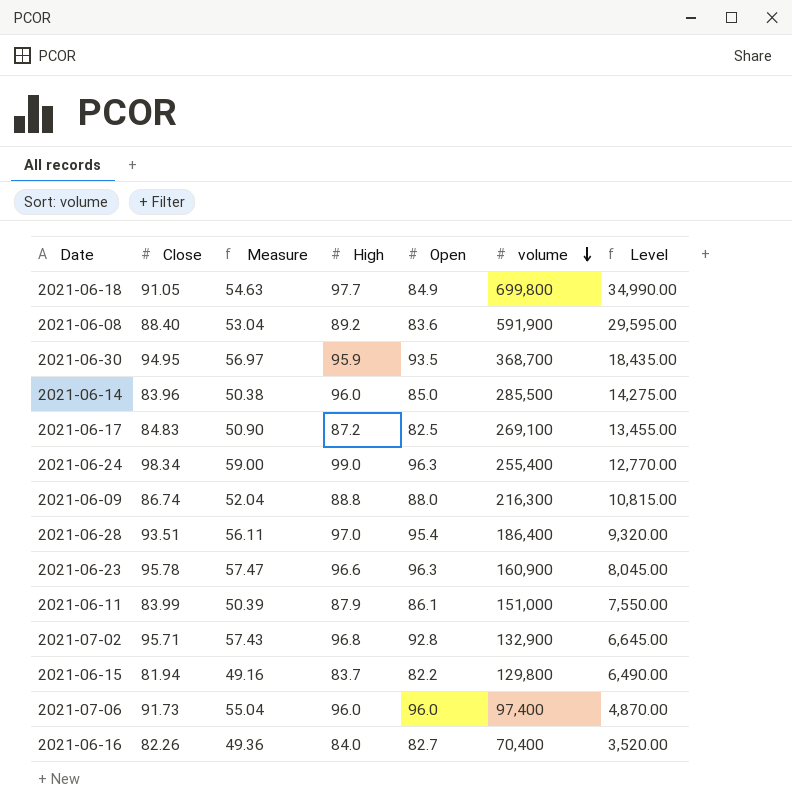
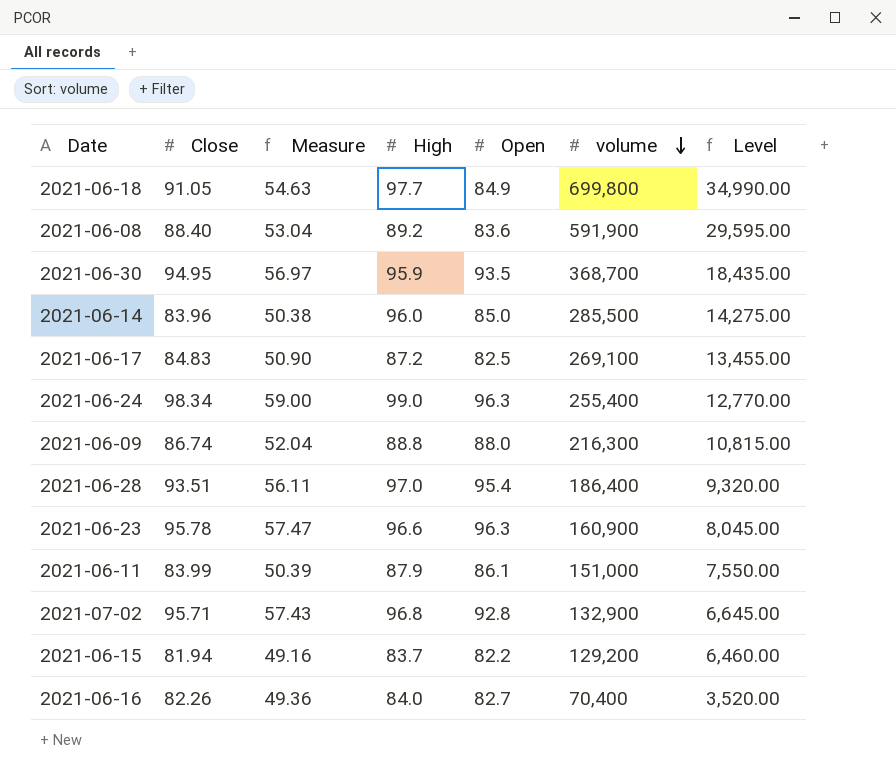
row 2021-07-06: 91.73 | 55.04 | 96.0 | 96.0 | 97,400 | 4,870.00 -> none
2021-06-15 | volume: 129,800 -> 129,200
2021-06-15 | Level: 6,490.00 -> 6,460.00

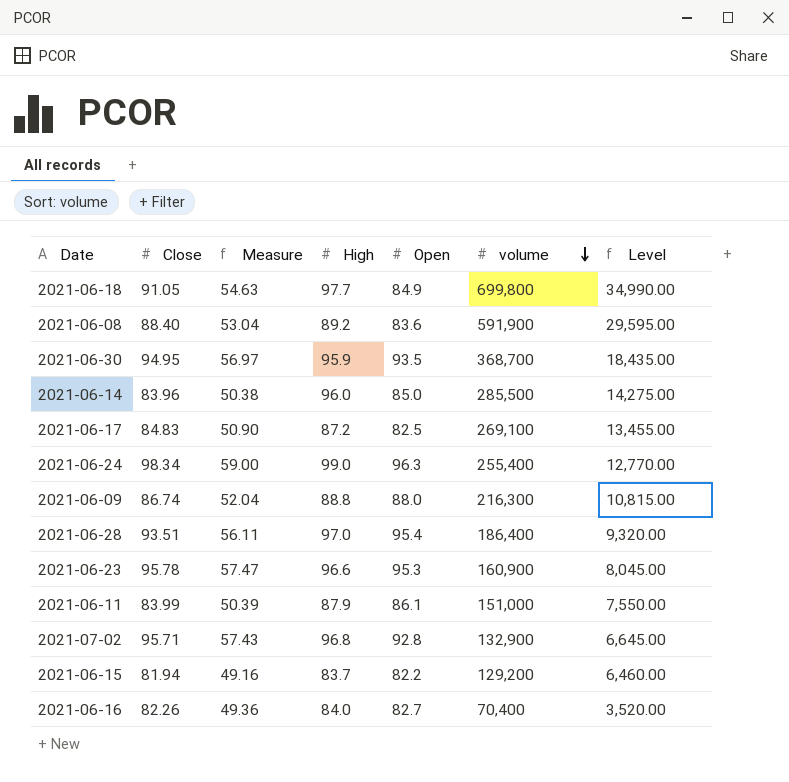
2021-06-23 | Open: 96.3 -> 95.3

